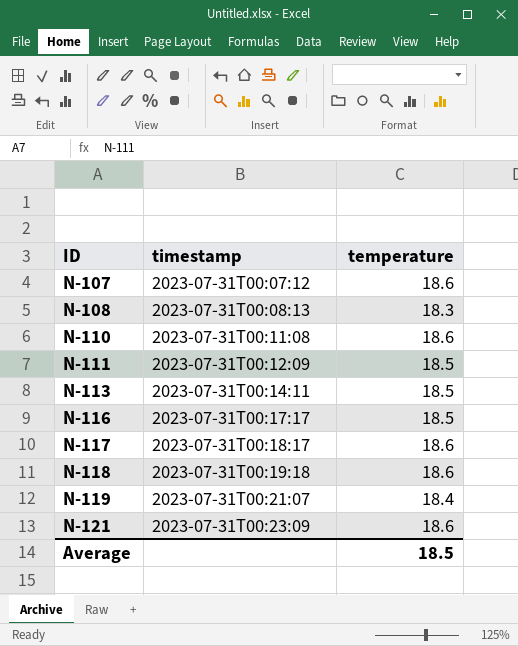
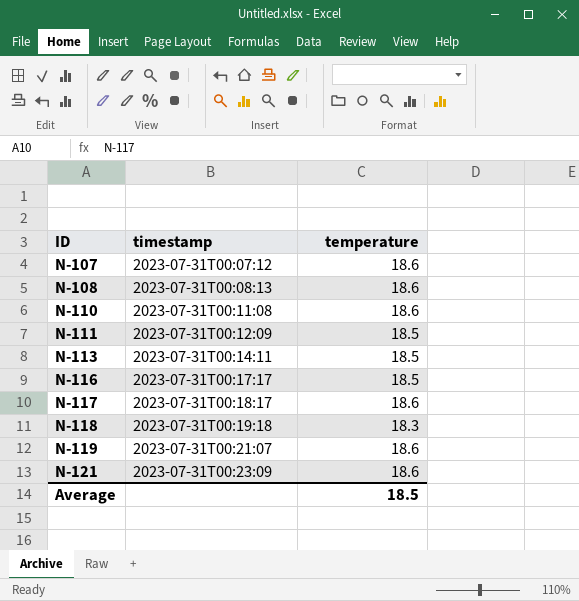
N-108 | temperature: 18.3 -> 18.6
N-118 | temperature: 18.6 -> 18.3
N-119 | temperature: 18.4 -> 18.6

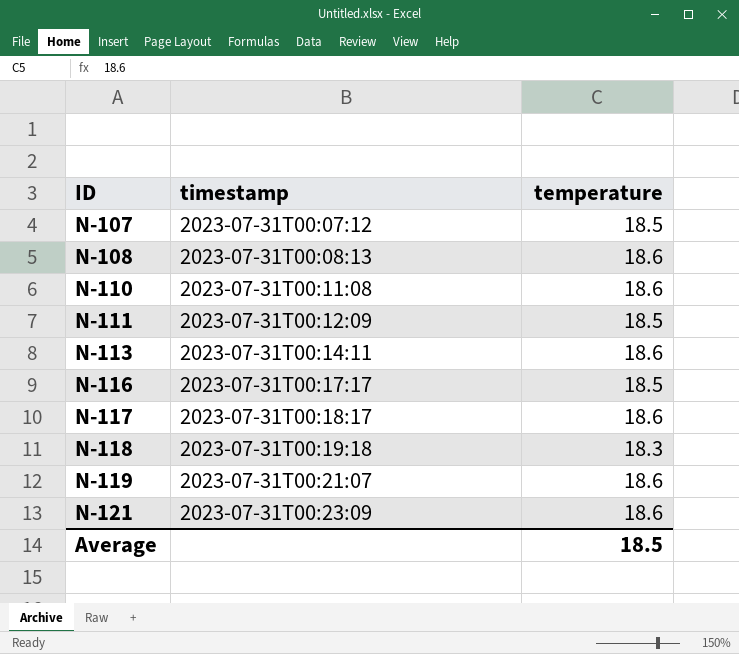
N-107 | temperature: 18.6 -> 18.5
N-113 | temperature: 18.5 -> 18.6

